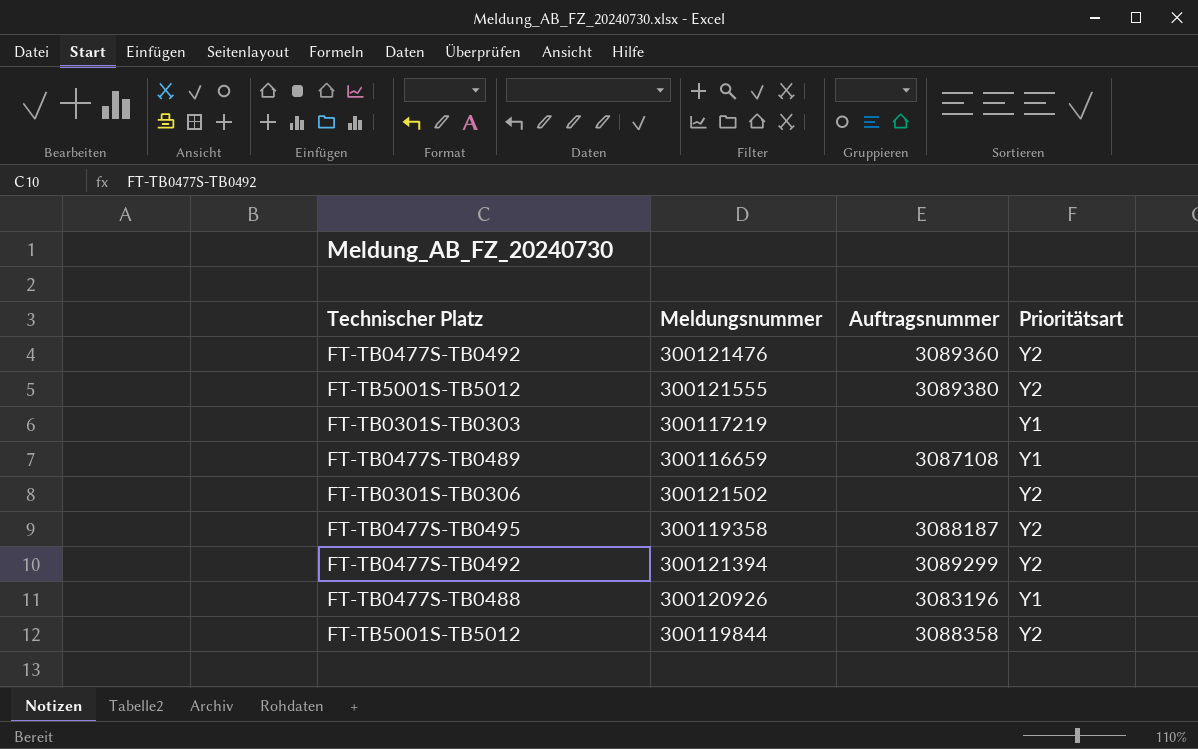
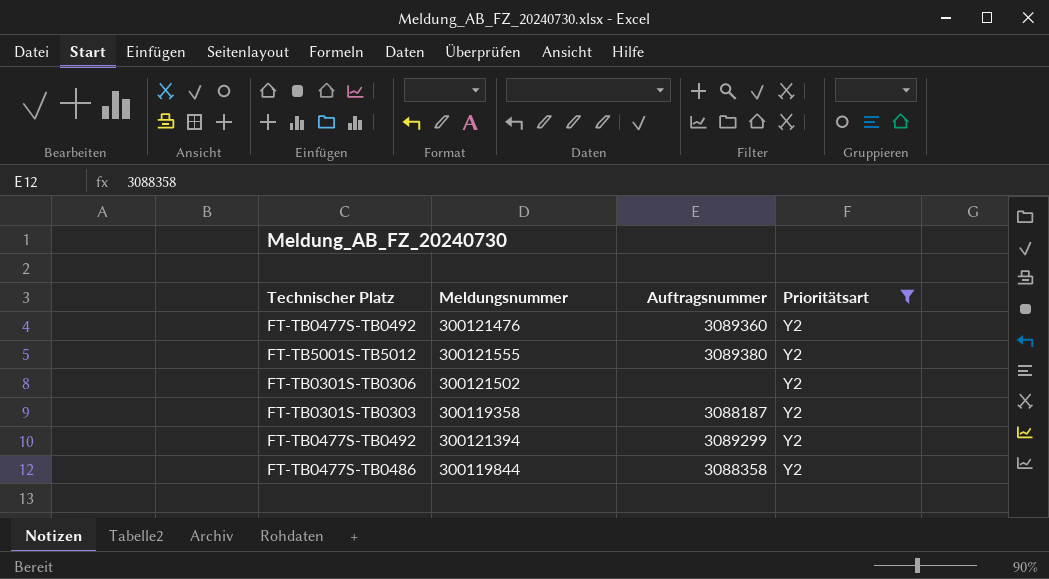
filter: none -> Prioritätsart = Y2
300119358 | Technischer Platz: FT-TB0477S-TB0495 -> FT-TB0301S-TB0303
300119844 | Technischer Platz: FT-TB5001S-TB5012 -> FT-TB0477S-TB0486

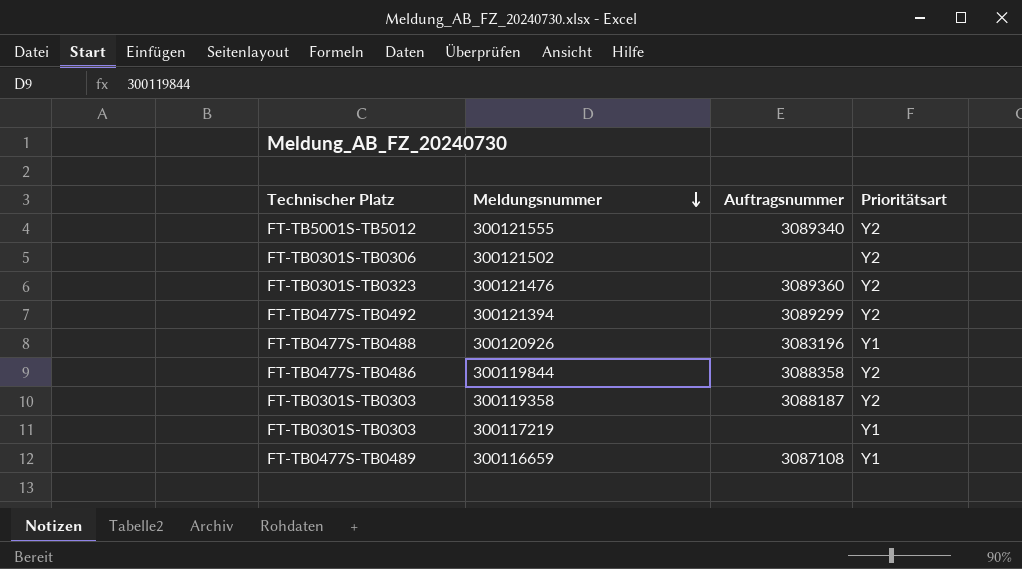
filter: Prioritätsart = Y2 -> none
row order: none -> Meldungsnummer descending
300121555 | Auftragsnummer: 3089380 -> 3089340
300121476 | Technischer Platz: FT-TB0477S-TB0492 -> FT-TB0301S-TB0323

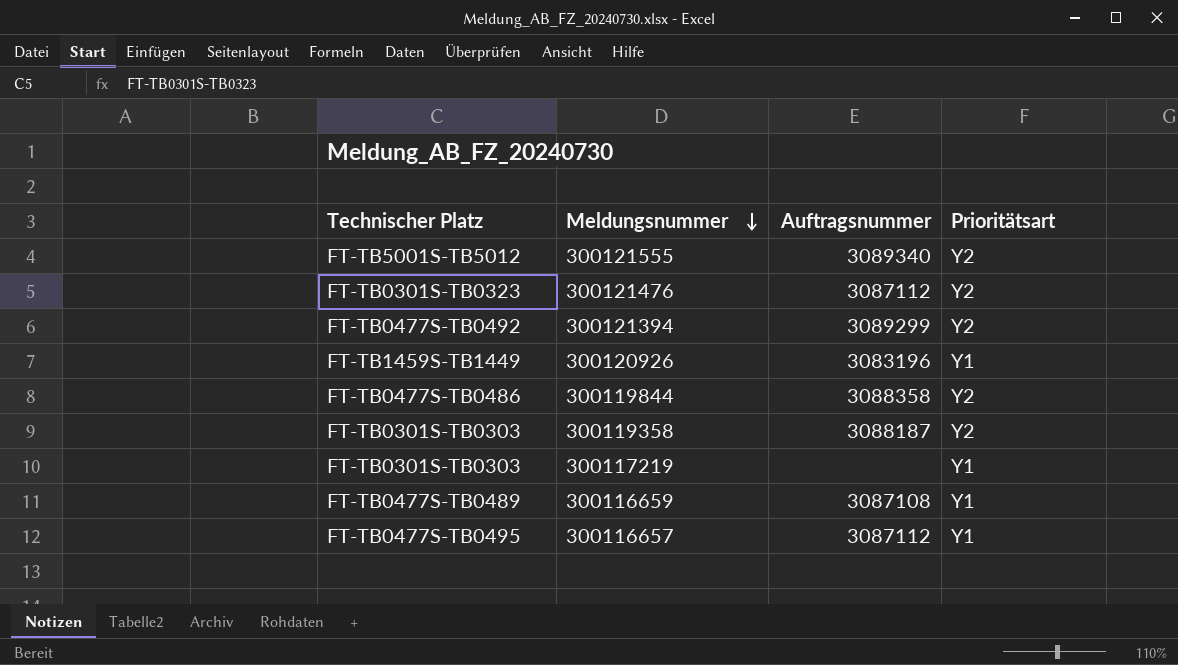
row 300121502: FT-TB0301S-TB0306 | none | Y2 -> none
300121476 | Auftragsnummer: 3089360 -> 3087112
300120926 | Technischer Platz: FT-TB0477S-TB0488 -> FT-TB1459S-TB1449
row 300116657: none -> FT-TB0477S-TB0495 | 3087112 | Y1

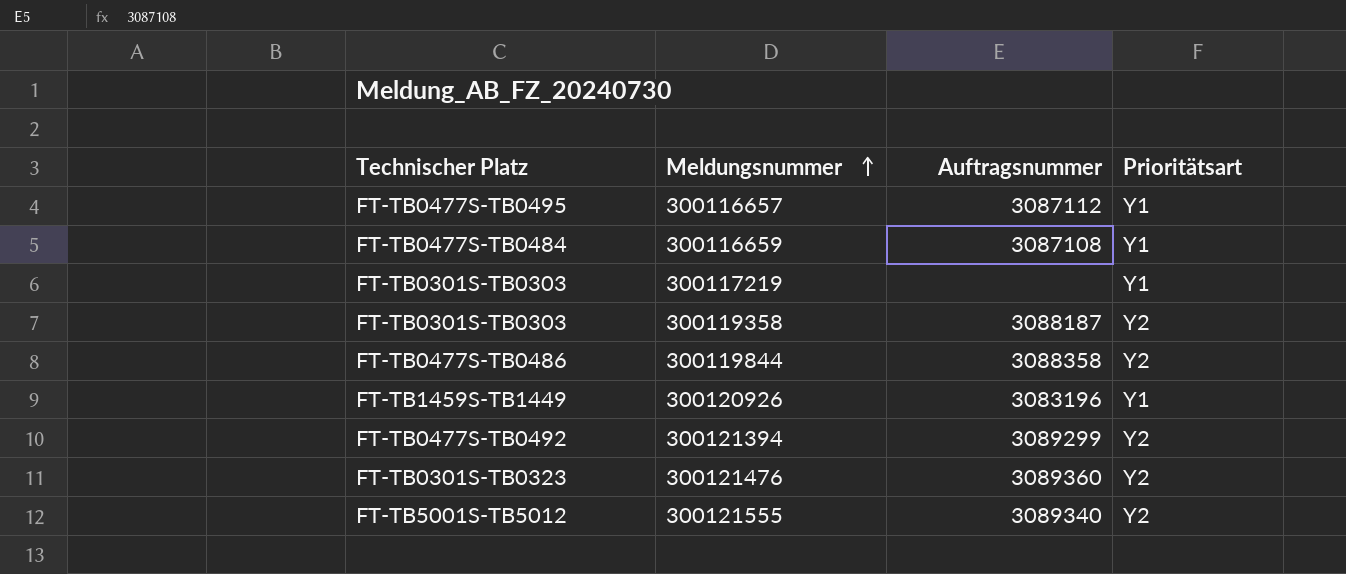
row order: Meldungsnummer descending -> Meldungsnummer ascending
300116659 | Technischer Platz: FT-TB0477S-TB0489 -> FT-TB0477S-TB0484
300121476 | Auftragsnummer: 3087112 -> 3089360

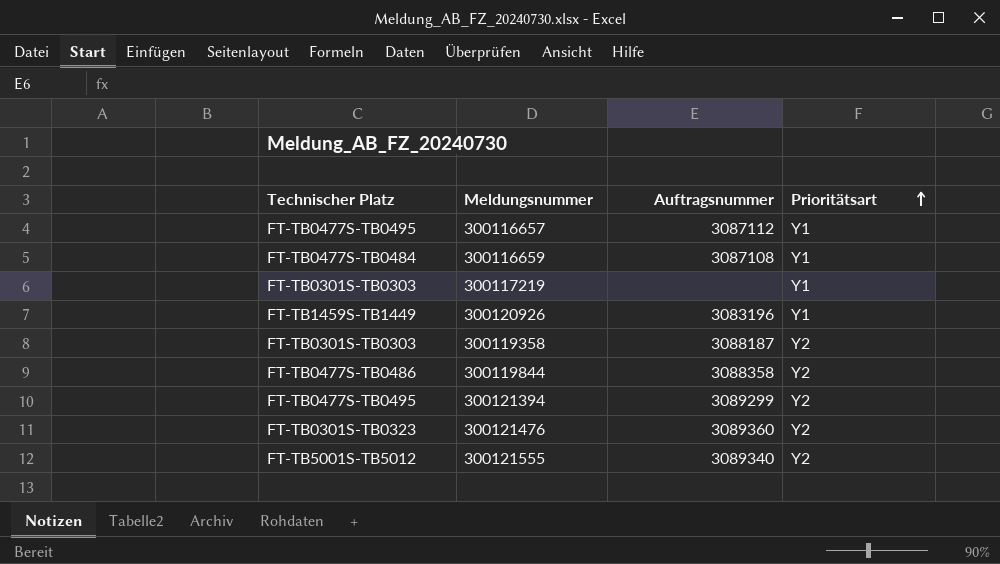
row order: Meldungsnummer ascending -> Prioritätsart ascending
300121394 | Technischer Platz: FT-TB0477S-TB0492 -> FT-TB0477S-TB0495

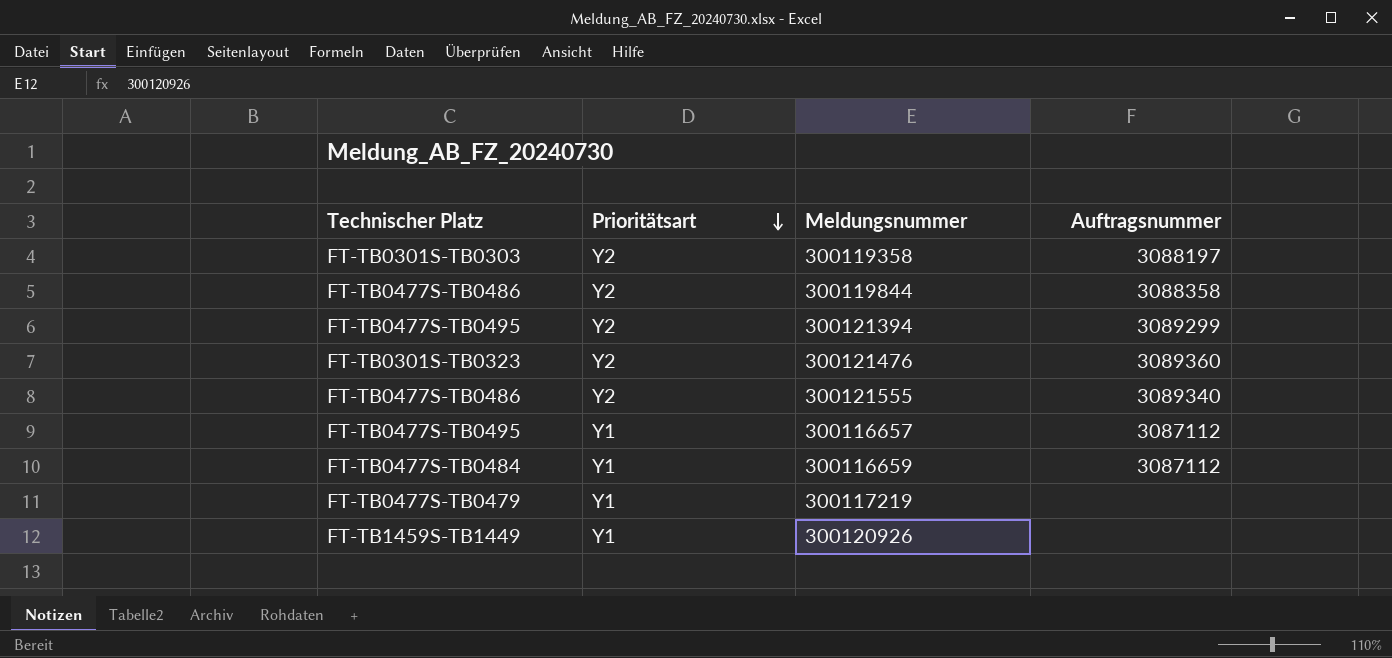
row order: Prioritätsart ascending -> Prioritätsart descending
column Prioritätsart | position: 4 -> 2
300119358 | Auftragsnummer: 3088187 -> 3088197
300121555 | Technischer Platz: FT-TB5001S-TB5012 -> FT-TB0477S-TB0486
300116659 | Auftragsnummer: 3087108 -> 3087112
300117219 | Technischer Platz: FT-TB0301S-TB0303 -> FT-TB0477S-TB0479
300120926 | Auftragsnummer: 3083196 -> none

